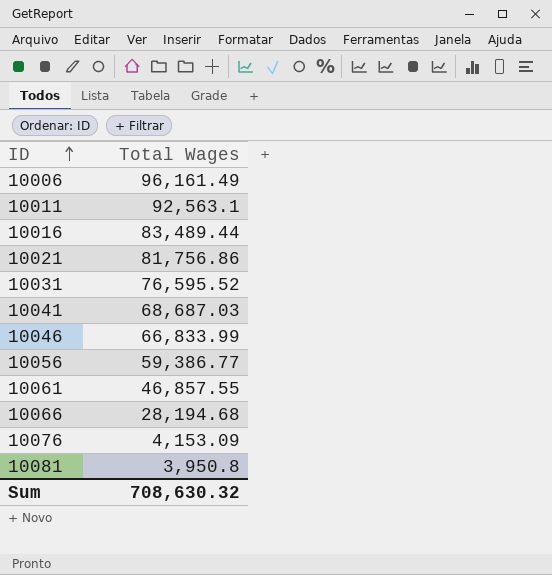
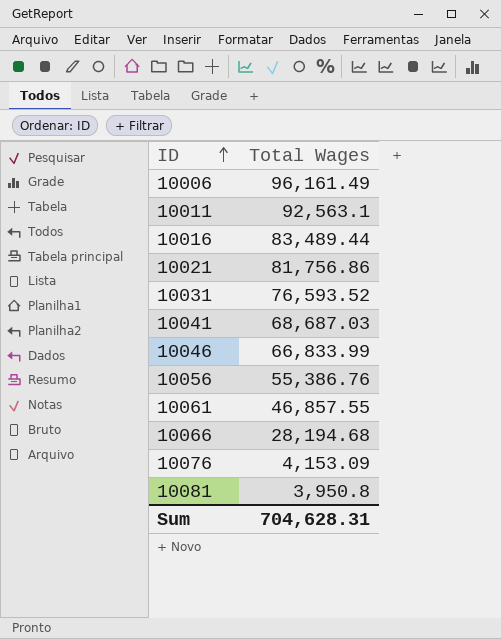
10031 | Total Wages: 76,595.52 -> 76,593.52
10056 | Total Wages: 59,386.77 -> 55,386.76
Sum | Total Wages: 708,630.32 -> 704,628.31

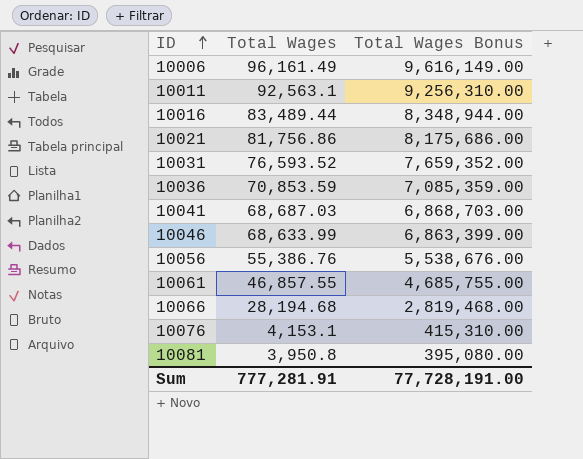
column Total Wages Bonus | formula: none -> [Total Wages] * 100
row 10036: none -> 70,853.59 | 7,085,359.00
10046 | Total Wages: 66,833.99 -> 68,633.99
10076 | Total Wages: 4,153.09 -> 4,153.1
Sum | Total Wages: 704,628.31 -> 777,281.91

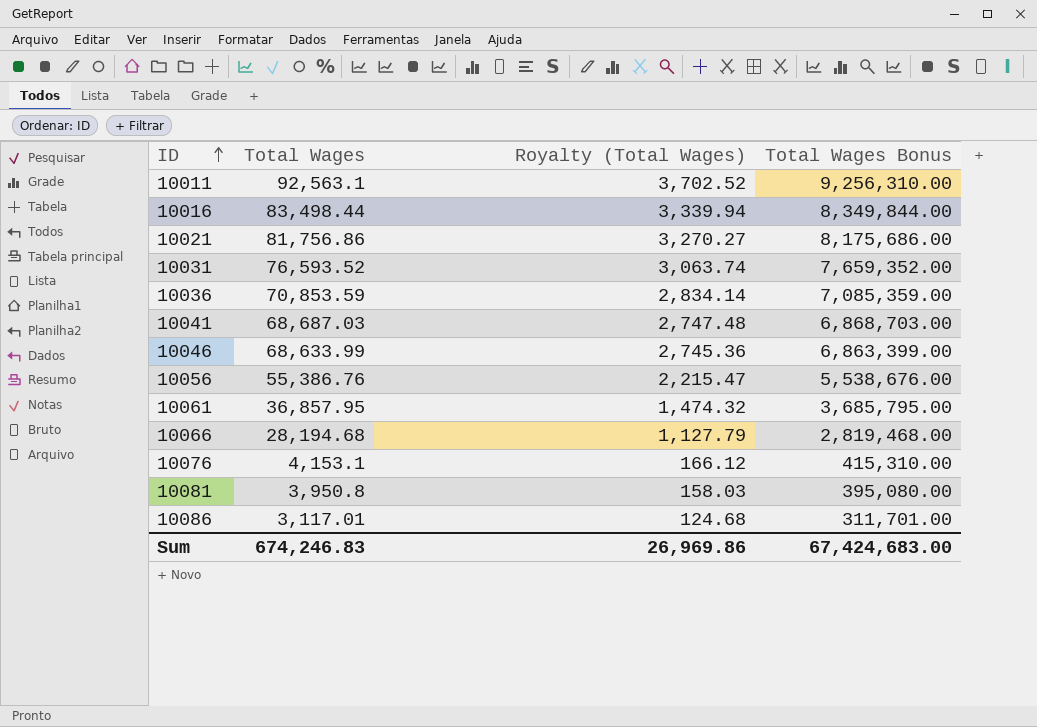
column Royalty (Total Wages) | formula: none -> [Total Wages] * 0.04
row 10006: 96,161.49 | 9,616,149.00 -> none
10016 | Total Wages: 83,489.44 -> 83,498.44
10016 | Total Wages Bonus: 8,348,944.00 -> 8,349,844.00
10061 | Total Wages: 46,857.55 -> 36,857.95
10061 | Total Wages Bonus: 4,685,755.00 -> 3,685,795.00
row 10086: none -> 3,117.01 | 124.68 | 311,701.00
Sum | Total Wages: 777,281.91 -> 674,246.83
Sum | Total Wages Bonus: 77,728,191.00 -> 67,424,683.00

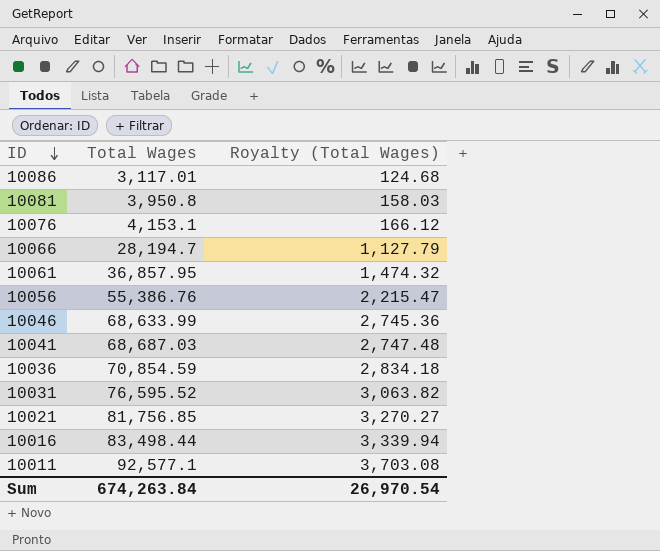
row order: ID ascending -> ID descending
column Total Wages Bonus | formula: [Total Wages] * 100 -> none
10066 | Total Wages: 28,194.68 -> 28,194.7
10036 | Total Wages: 70,853.59 -> 70,854.59
10036 | Royalty (Total Wages): 2,834.14 -> 2,834.18
10031 | Total Wages: 76,593.52 -> 76,595.52
10031 | Royalty (Total Wages): 3,063.74 -> 3,063.82
10021 | Total Wages: 81,756.86 -> 81,756.85
10011 | Total Wages: 92,563.1 -> 92,577.1
10011 | Royalty (Total Wages): 3,702.52 -> 3,703.08
Sum | Total Wages: 674,246.83 -> 674,263.84
Sum | Royalty (Total Wages): 26,969.86 -> 26,970.54

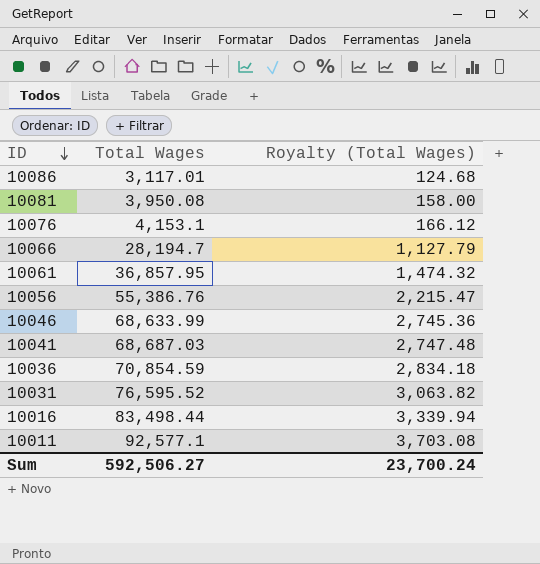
row 10021: 81,756.85 | 3,270.27 -> none
10081 | Total Wages: 3,950.8 -> 3,950.08
10081 | Royalty (Total Wages): 158.03 -> 158.00
Sum | Total Wages: 674,263.84 -> 592,506.27
Sum | Royalty (Total Wages): 26,970.54 -> 23,700.24

